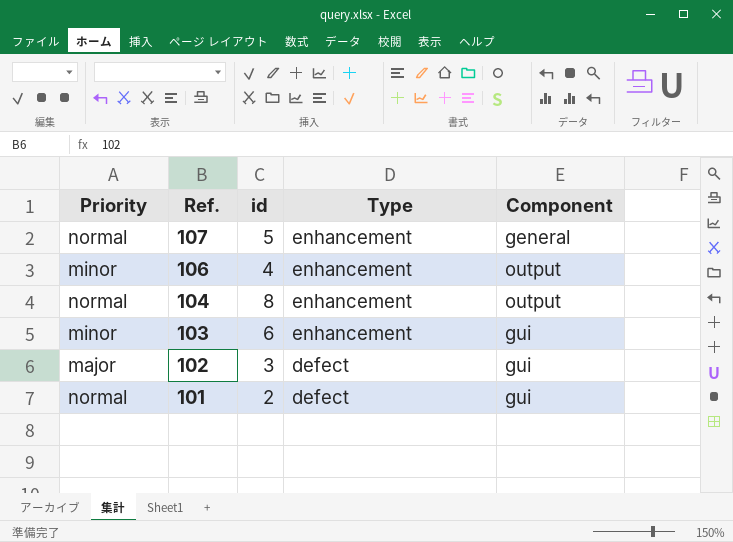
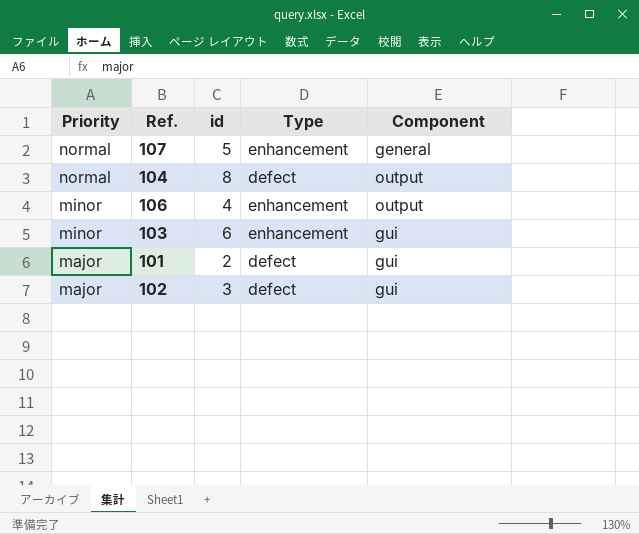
row order: Ref. descending -> Priority descending
104 | Type: enhancement -> defect
101 | Priority: normal -> major

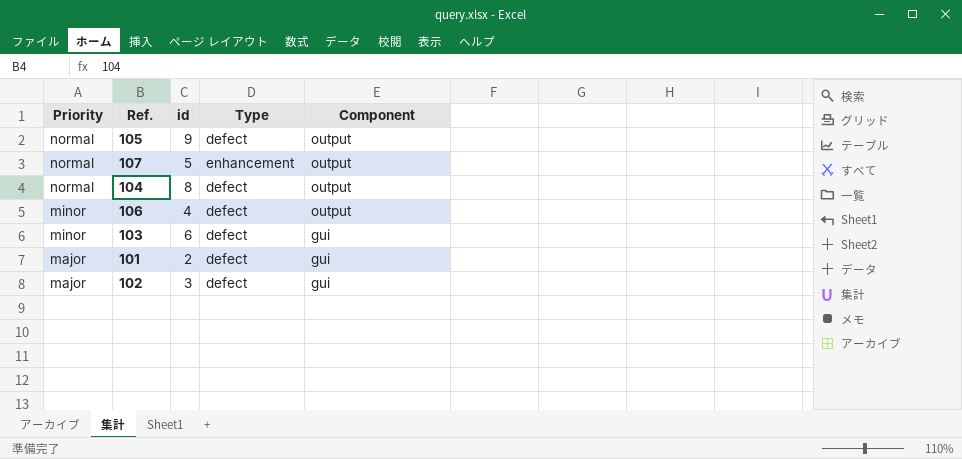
row 105: none -> normal | 9 | defect | output
107 | Component: general -> output
106 | Type: enhancement -> defect
103 | Type: enhancement -> defect

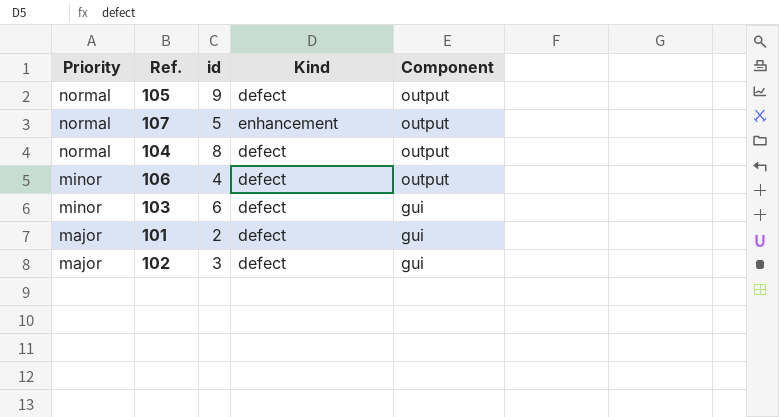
column name: Type -> Kind

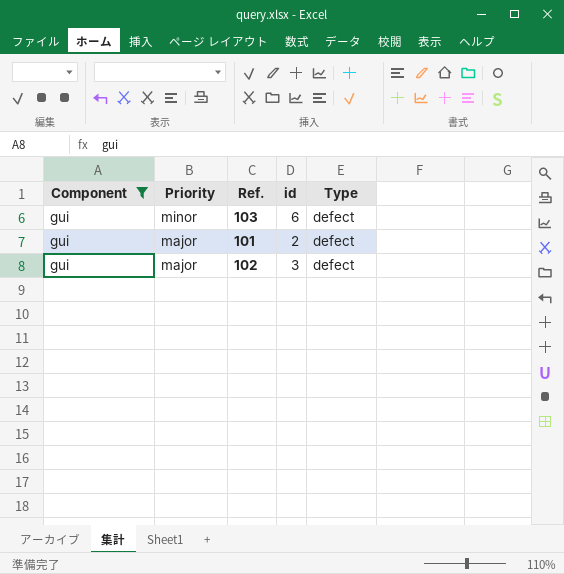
filter: none -> Component = gui
column Component | position: 5 -> 1
column name: Kind -> Type

